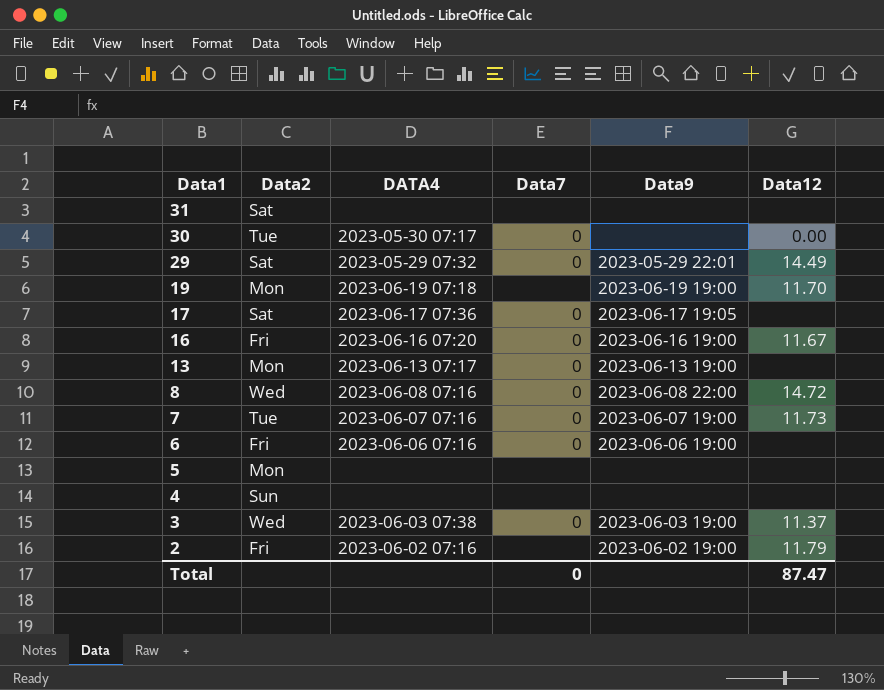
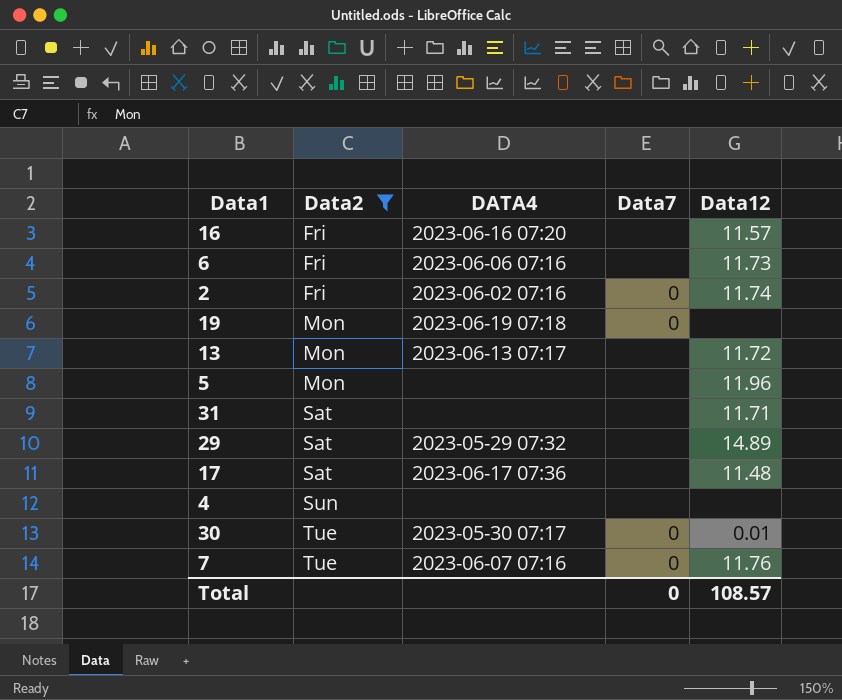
filter: none -> Data2 != Wed
row order: Data1 descending -> Data2 ascending
column Data9 | position: 5 -> none
16 | Data7: 0 -> none
16 | Data12: 11.67 -> 11.57
6 | Data7: 0 -> none
6 | Data12: none -> 11.73
2 | Data7: none -> 0
2 | Data12: 11.79 -> 11.74
19 | Data7: none -> 0
19 | Data12: 11.70 -> none
13 | Data7: 0 -> none
13 | Data12: none -> 11.72
5 | Data12: none -> 11.96
31 | Data12: none -> 11.71
29 | Data7: 0 -> none
29 | Data12: 14.49 -> 14.89
17 | Data7: 0 -> none
17 | Data12: none -> 11.48
30 | Data12: 0.00 -> 0.01
7 | Data12: 11.73 -> 11.76
Total | Data12: 87.47 -> 108.57

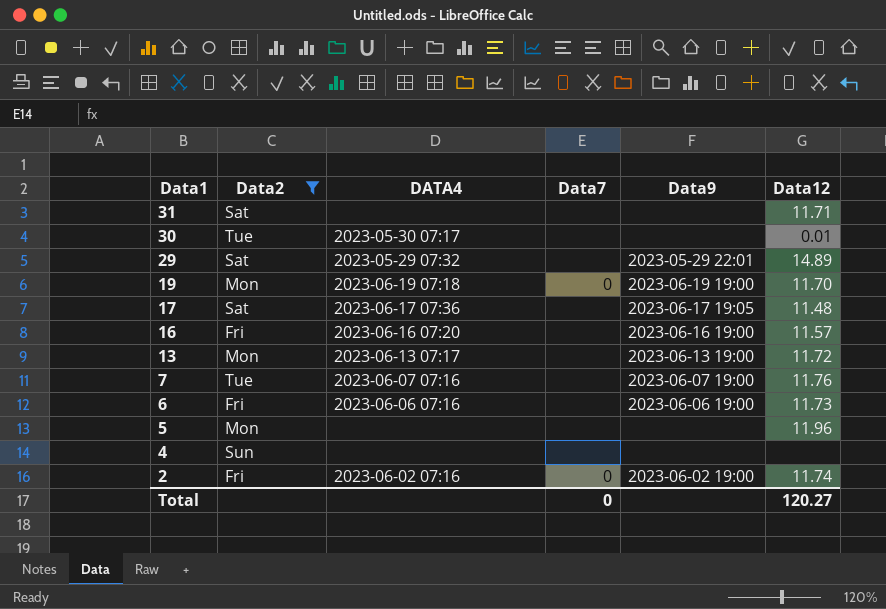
row order: Data2 ascending -> Data1 descending
column Data9 | position: none -> 5
30 | Data7: 0 -> none
19 | Data12: none -> 11.70
7 | Data7: 0 -> none
Total | Data12: 108.57 -> 120.27

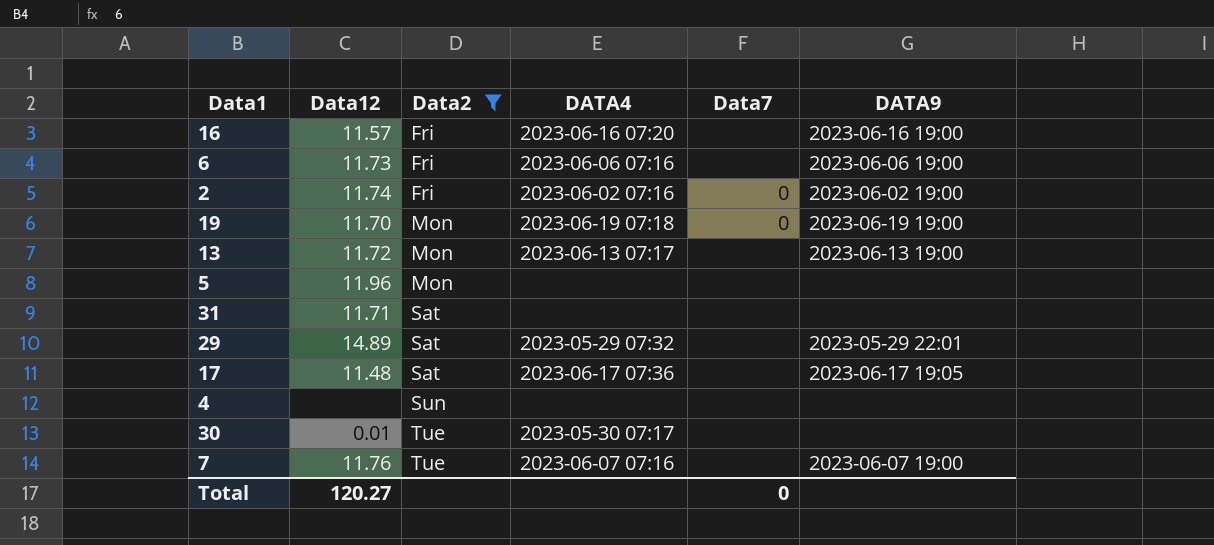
row order: Data1 descending -> Data2 ascending
column Data12 | position: 6 -> 2
column name: Data9 -> DATA9

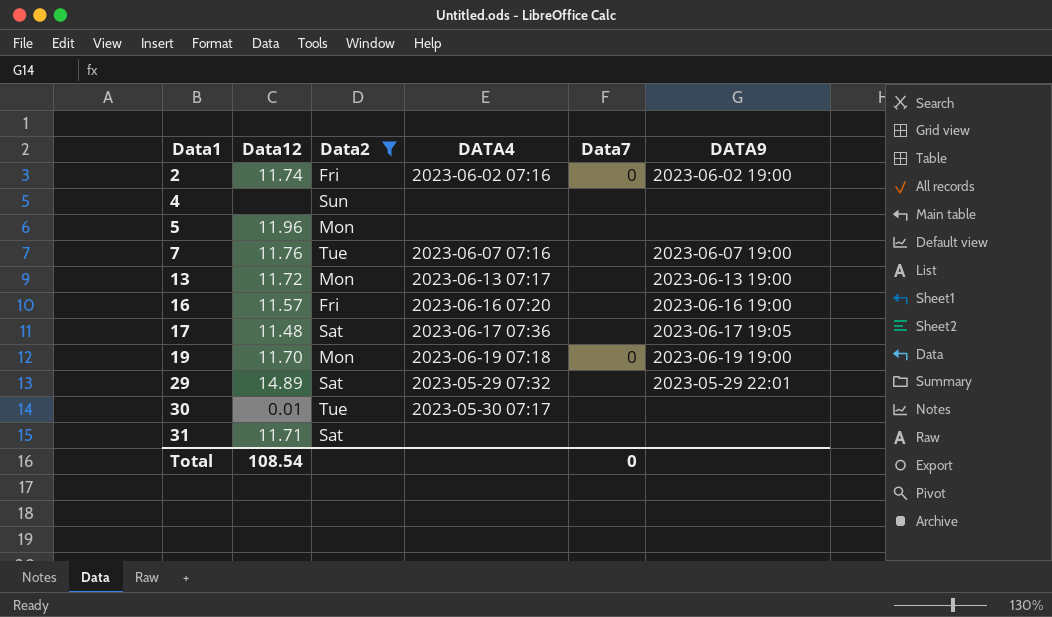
row order: Data2 ascending -> Data1 ascending
row 6: 11.73 | Fri | 2023-06-06 07:16 | none | 2023-06-06 19:00 -> none
Total | Data12: 120.27 -> 108.54

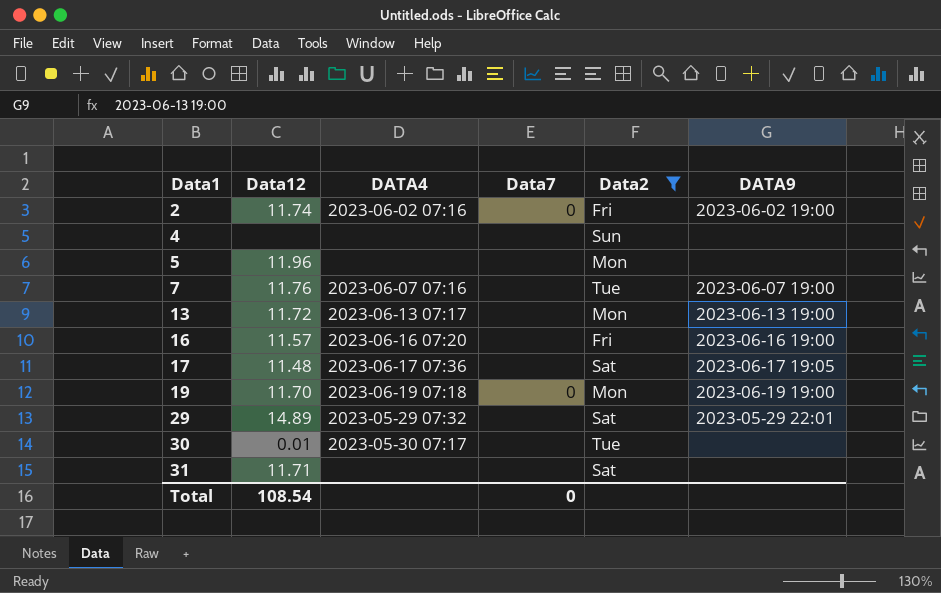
column Data2 | position: 3 -> 5

